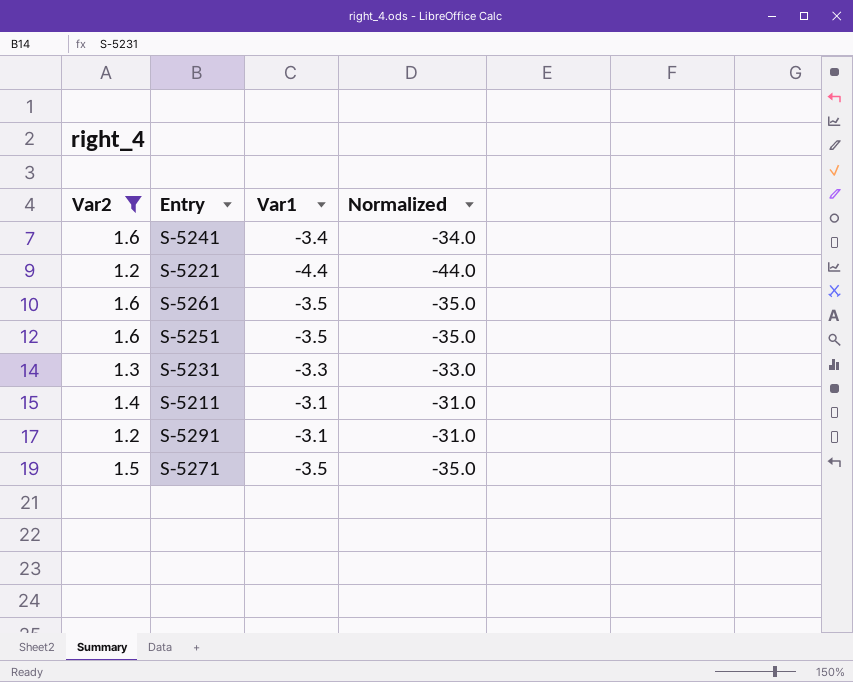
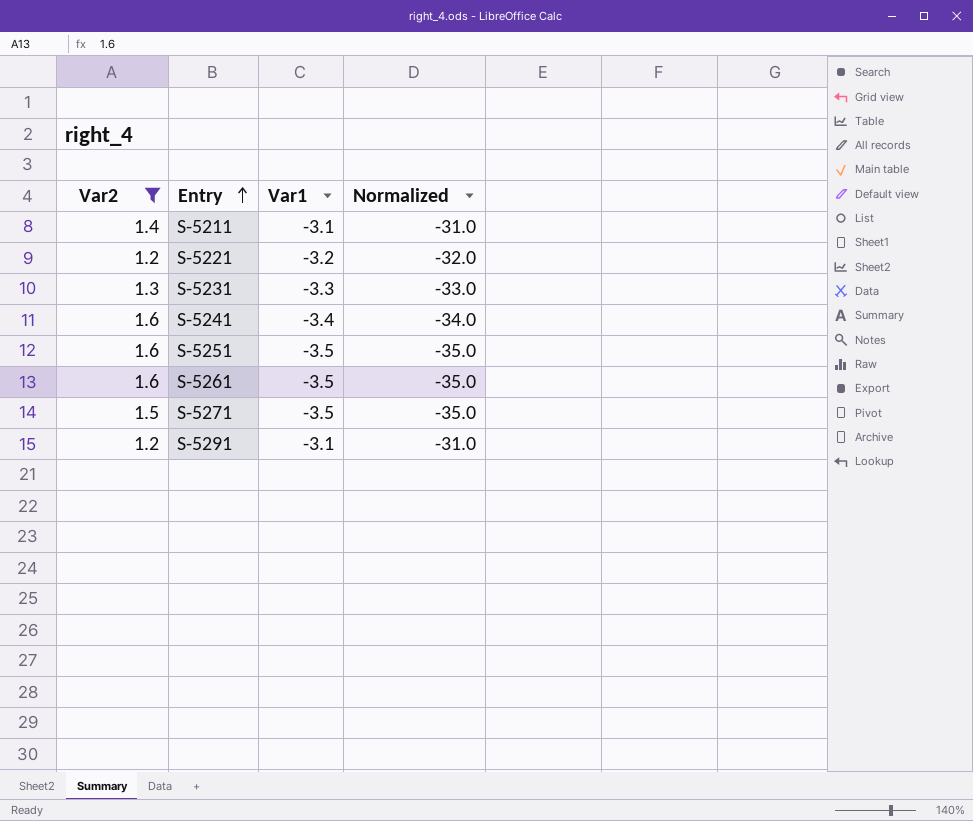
row order: none -> Entry ascending
S-5221 | Var1: -4.4 -> -3.2
S-5221 | Normalized: -44.0 -> -32.0

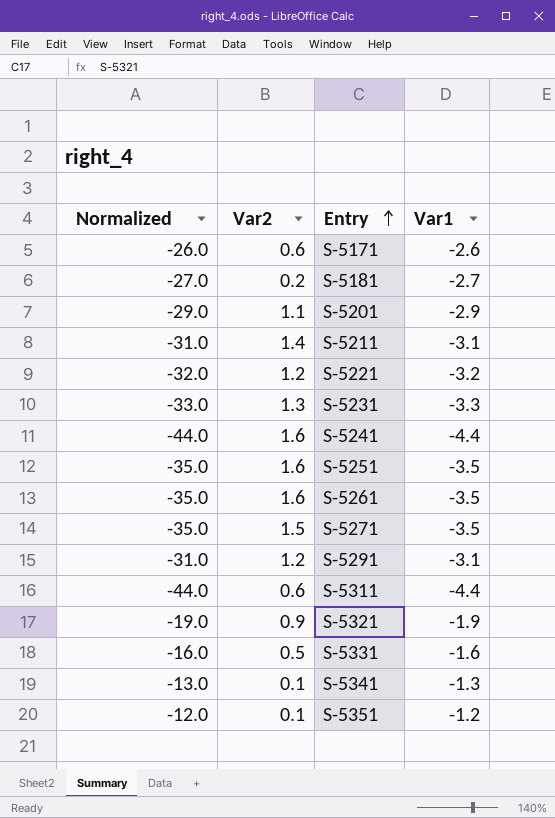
filter: Var2 >= 1.2 -> none
column Normalized | position: 4 -> 1
S-5241 | Normalized: -34.0 -> -44.0
S-5241 | Var1: -3.4 -> -4.4

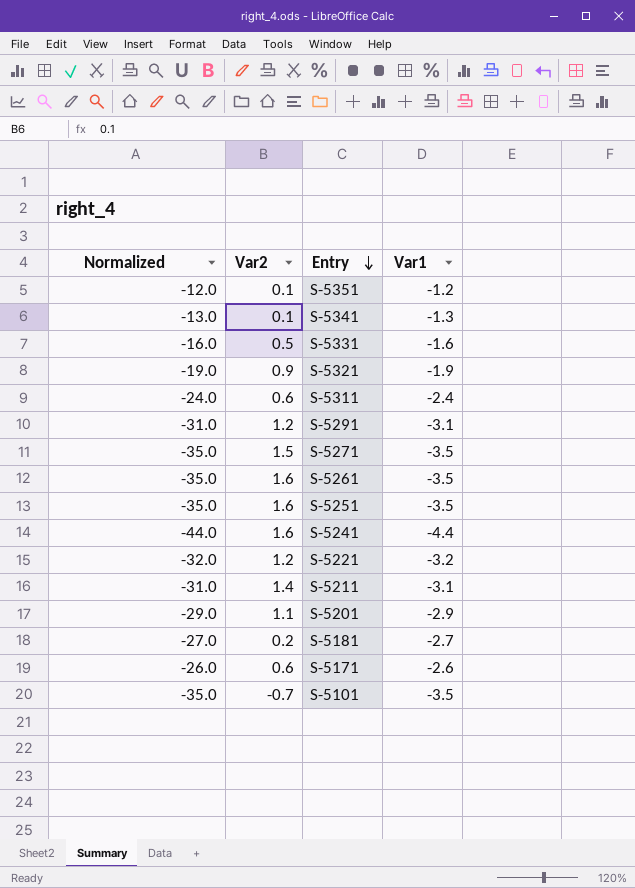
row order: Entry ascending -> Entry descending
row S-5231: -33.0 | 1.3 | -3.3 -> none
S-5311 | Normalized: -44.0 -> -24.0
S-5311 | Var1: -4.4 -> -2.4
row S-5101: none -> -35.0 | -0.7 | -3.5

